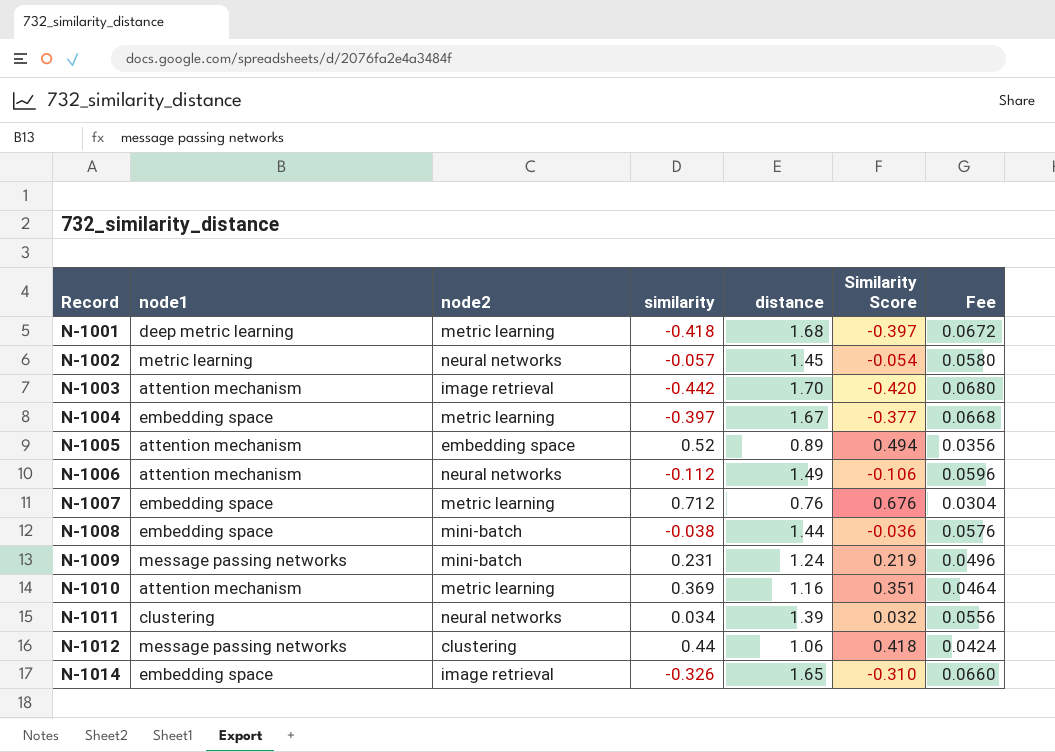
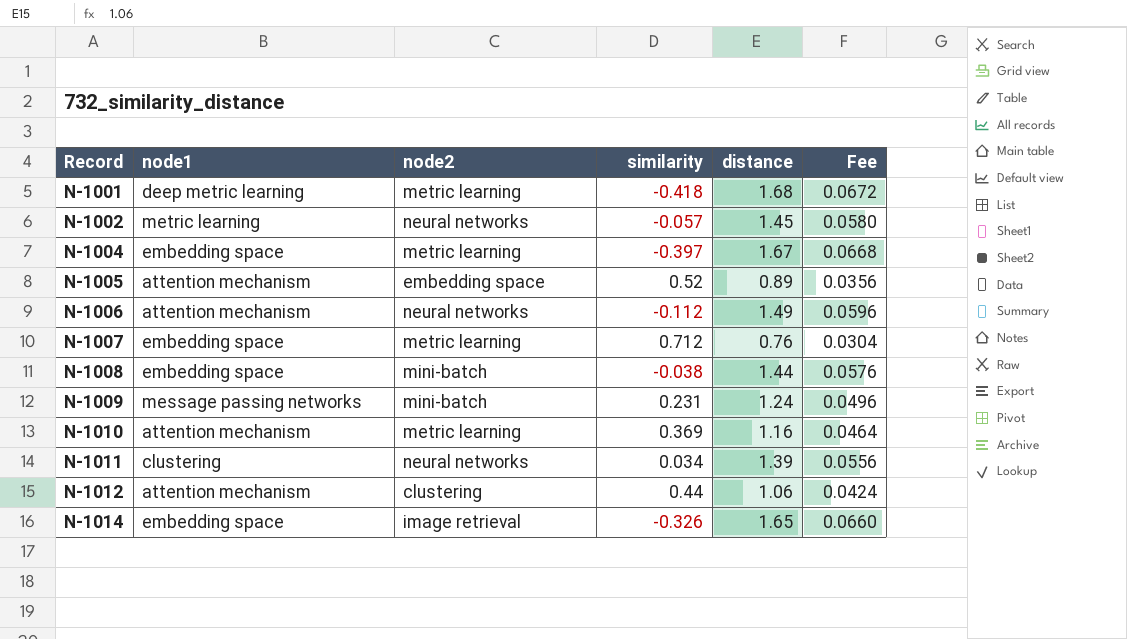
column Similarity Score | formula: [similarity] * 0.95 -> none
row N-1003: attention mechanism | image retrieval | -0.442 | 1.70 | -0.420 | 0.0680 -> none
N-1012 | node1: message passing networks -> attention mechanism

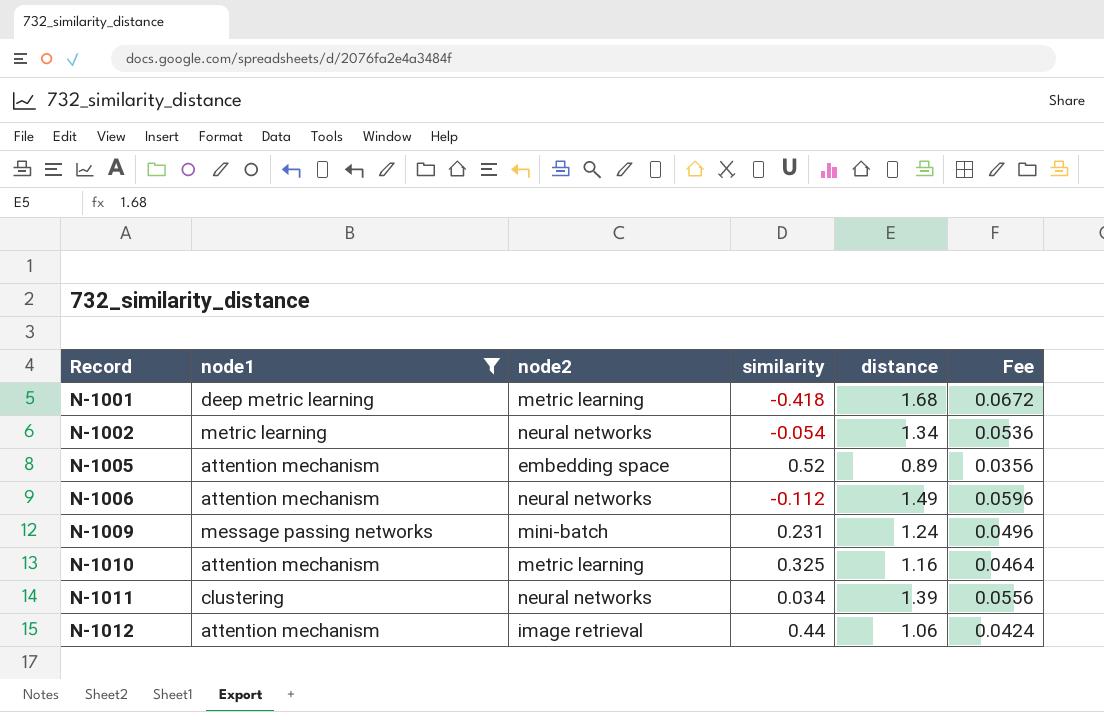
filter: none -> node1 != embedding space
N-1002 | similarity: -0.057 -> -0.054
N-1002 | distance: 1.45 -> 1.34
N-1002 | Fee: 0.0580 -> 0.0536
N-1010 | similarity: 0.369 -> 0.325
N-1012 | node2: clustering -> image retrieval

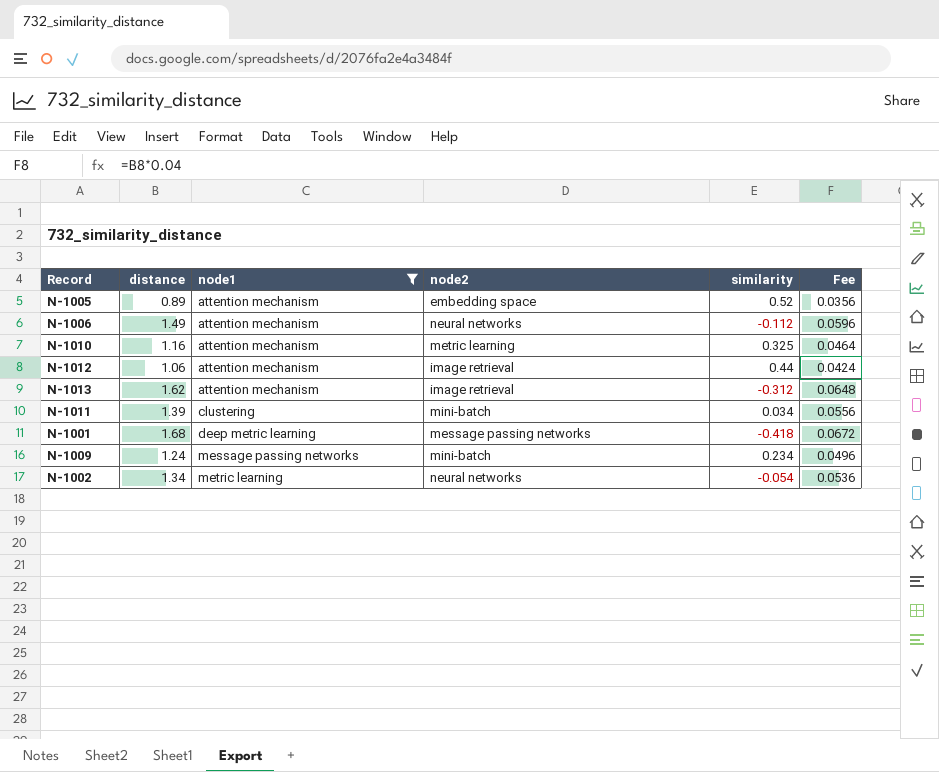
row order: Record ascending -> node1 ascending
column distance | position: 5 -> 2
row N-1013: none -> 1.62 | attention mechanism | image retrieval | -0.312 | 0.0648
N-1011 | node2: neural networks -> mini-batch
N-1001 | node2: metric learning -> message passing networks
N-1009 | similarity: 0.231 -> 0.234

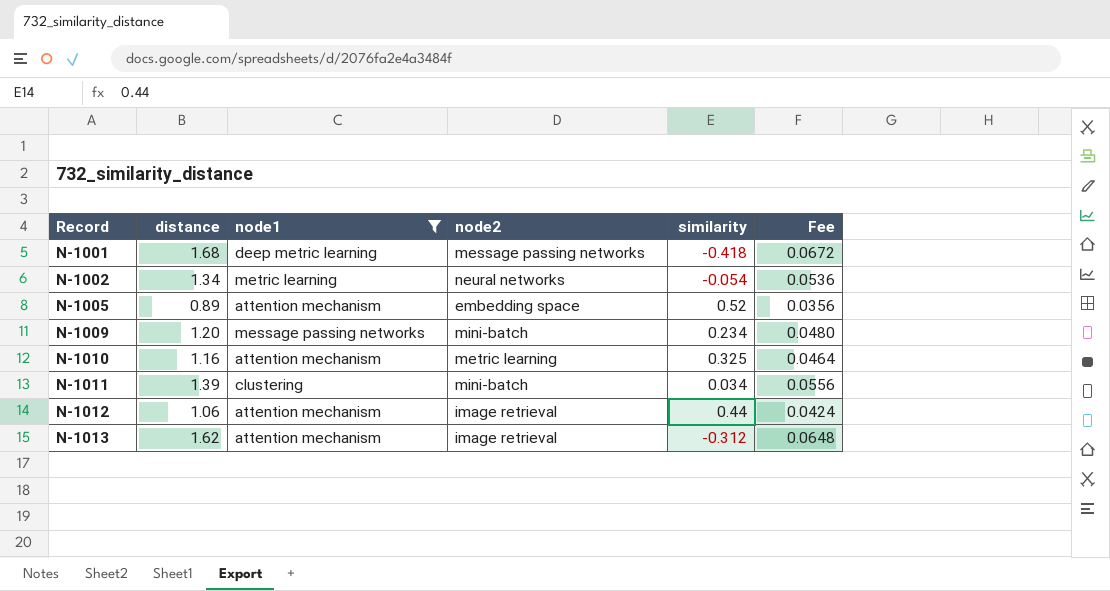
row order: node1 ascending -> Record ascending
row N-1006: 1.49 | attention mechanism | neural networks | -0.112 | 0.0596 -> none
N-1009 | distance: 1.24 -> 1.20
N-1009 | Fee: 0.0496 -> 0.0480

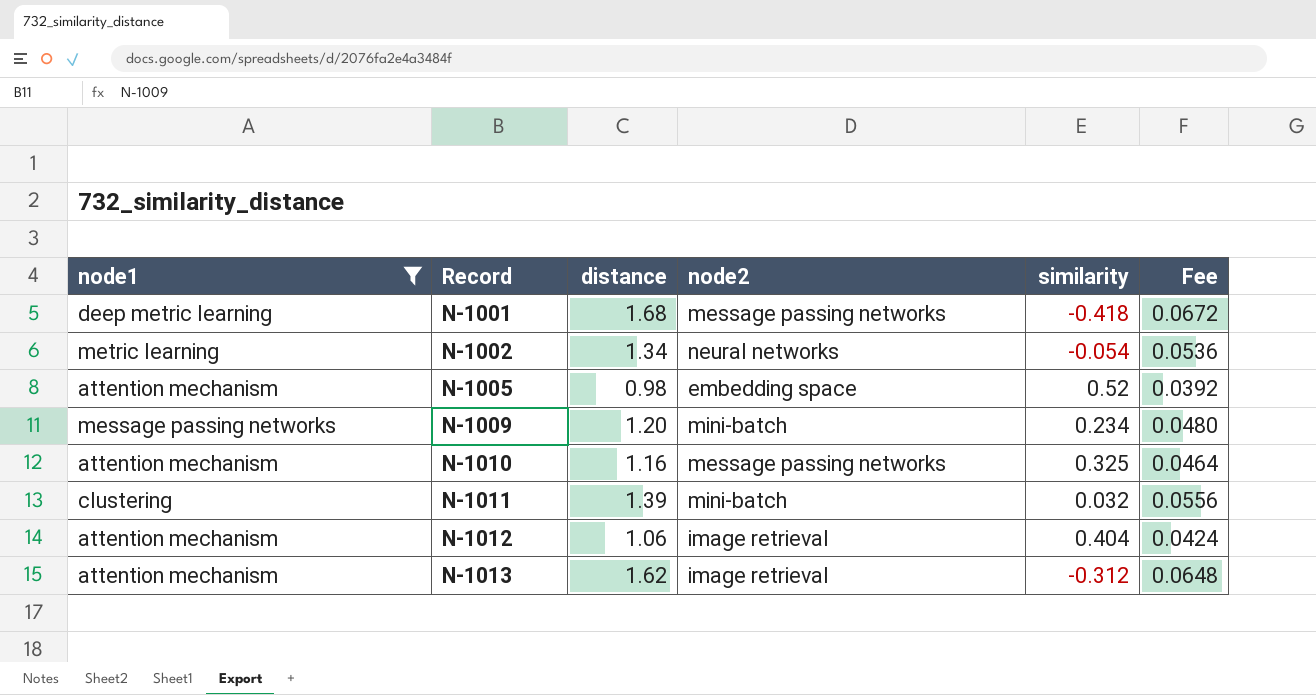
column node1 | position: 3 -> 1
N-1005 | distance: 0.89 -> 0.98
N-1005 | Fee: 0.0356 -> 0.0392
N-1010 | node2: metric learning -> message passing networks
N-1011 | similarity: 0.034 -> 0.032
N-1012 | similarity: 0.44 -> 0.404

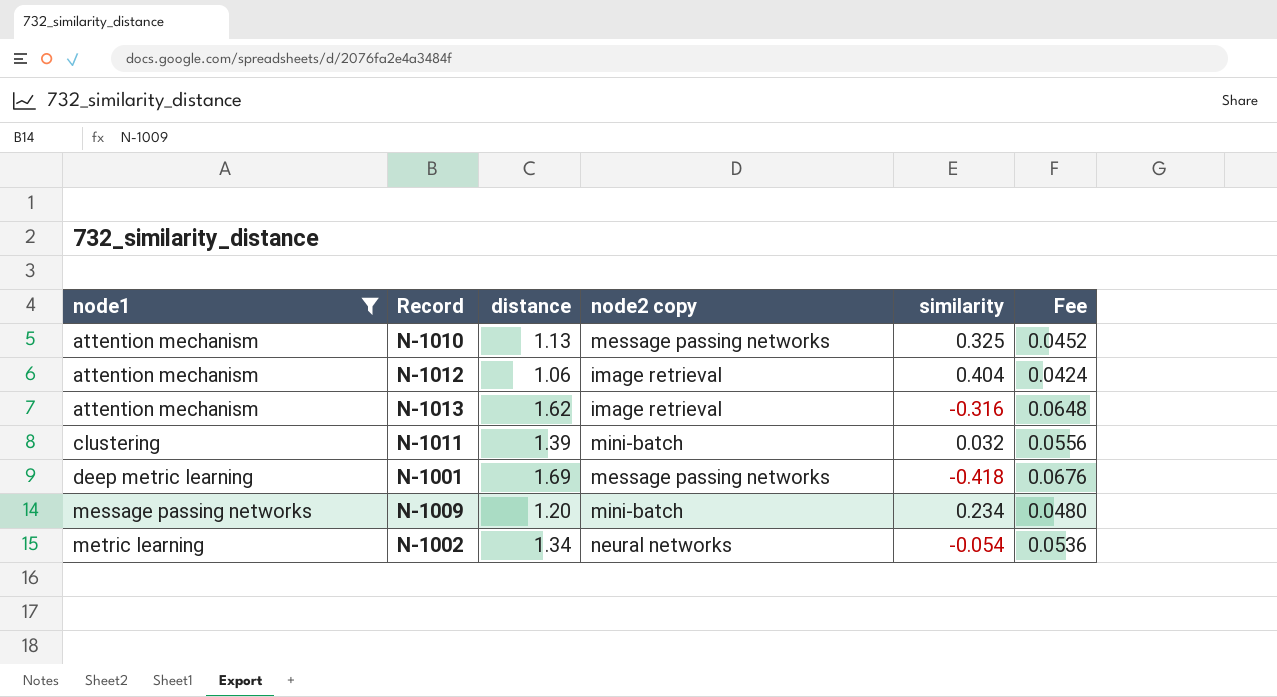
row order: Record ascending -> node1 ascending
column name: node2 -> node2 copy
row N-1005: attention mechanism | 0.98 | embedding space | 0.52 | 0.0392 -> none
N-1010 | distance: 1.16 -> 1.13
N-1010 | Fee: 0.0464 -> 0.0452
N-1013 | similarity: -0.312 -> -0.316
N-1001 | distance: 1.68 -> 1.69
N-1001 | Fee: 0.0672 -> 0.0676

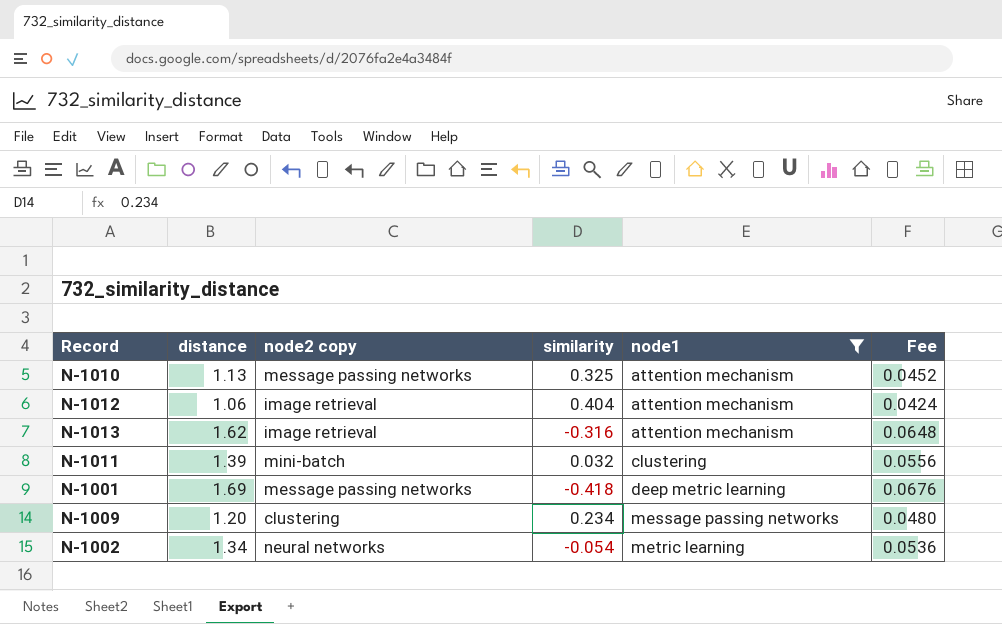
column node1 | position: 1 -> 5
N-1009 | node2 copy: mini-batch -> clustering

